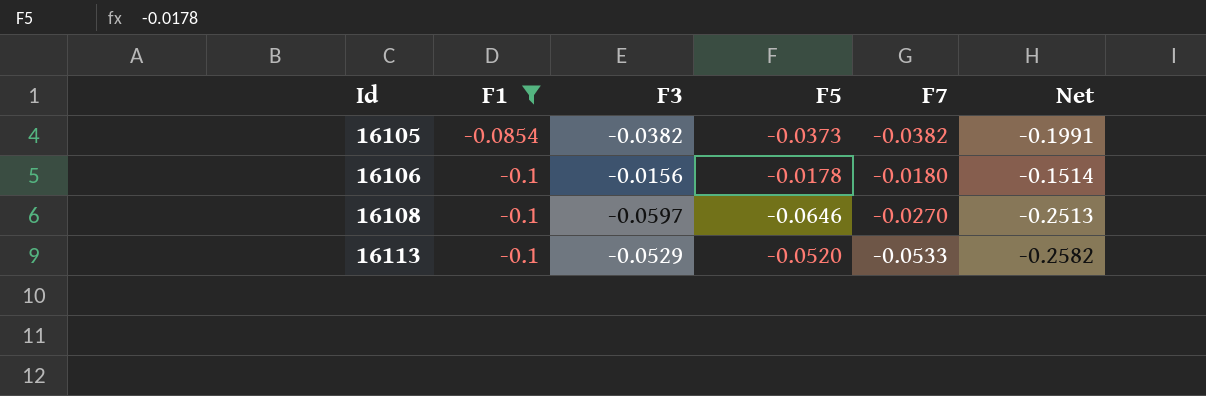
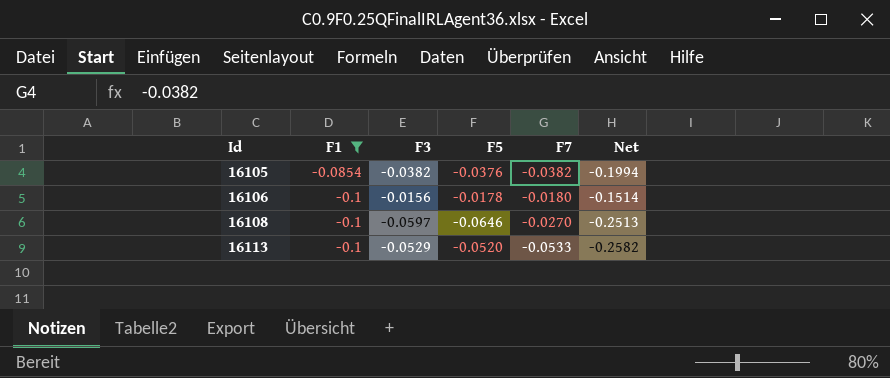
16105 | F5: -0.0373 -> -0.0376
16105 | Net: -0.1991 -> -0.1994

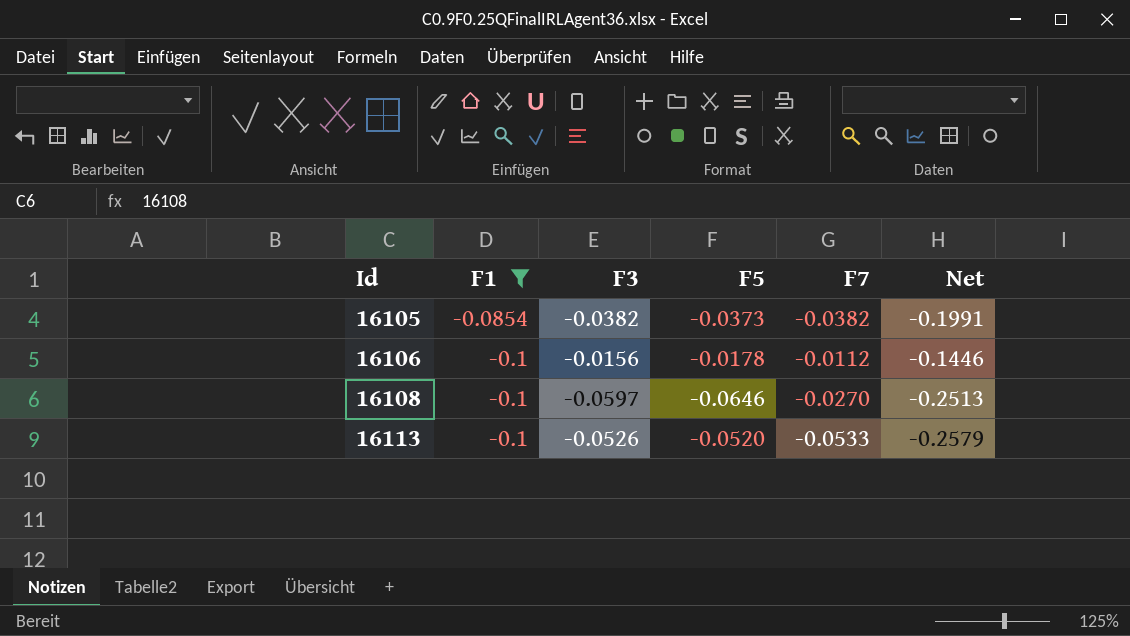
16105 | F5: -0.0376 -> -0.0373
16105 | Net: -0.1994 -> -0.1991
16106 | F7: -0.0180 -> -0.0112
16106 | Net: -0.1514 -> -0.1446
16113 | F3: -0.0529 -> -0.0526
16113 | Net: -0.2582 -> -0.2579

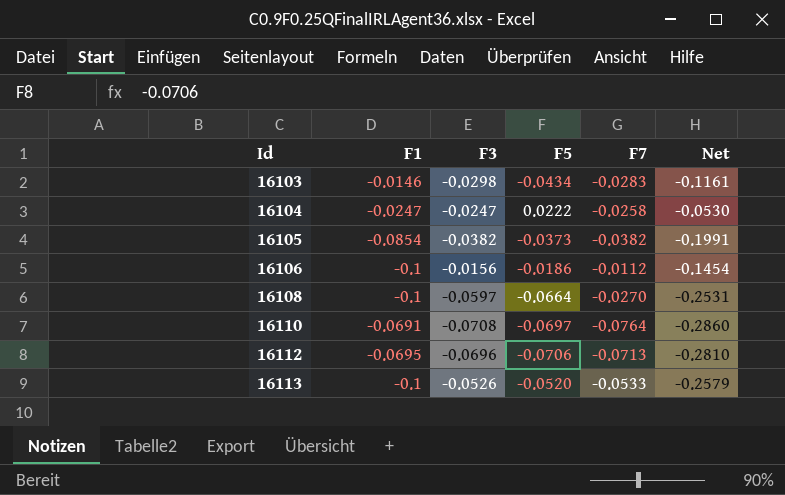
filter: F1 <= -0.0854 -> none
16106 | F5: -0.0178 -> -0.0186
16106 | Net: -0.1446 -> -0.1454
16108 | F5: -0.0646 -> -0.0664
16108 | Net: -0.2513 -> -0.2531

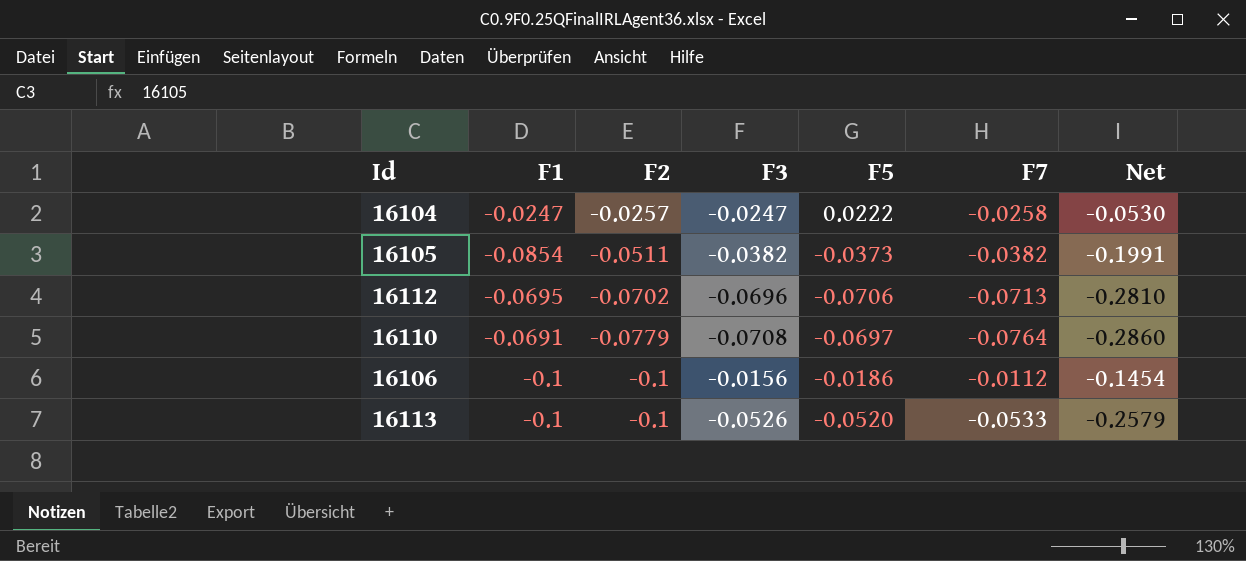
row order: Id ascending -> F2 descending
column F2 | position: none -> 3
row 16103: -0.0146 | -0.0298 | -0.0434 | -0.0283 | -0.1161 -> none
row 16108: -0.1 | -0.0597 | -0.0664 | -0.0270 | -0.2531 -> none

